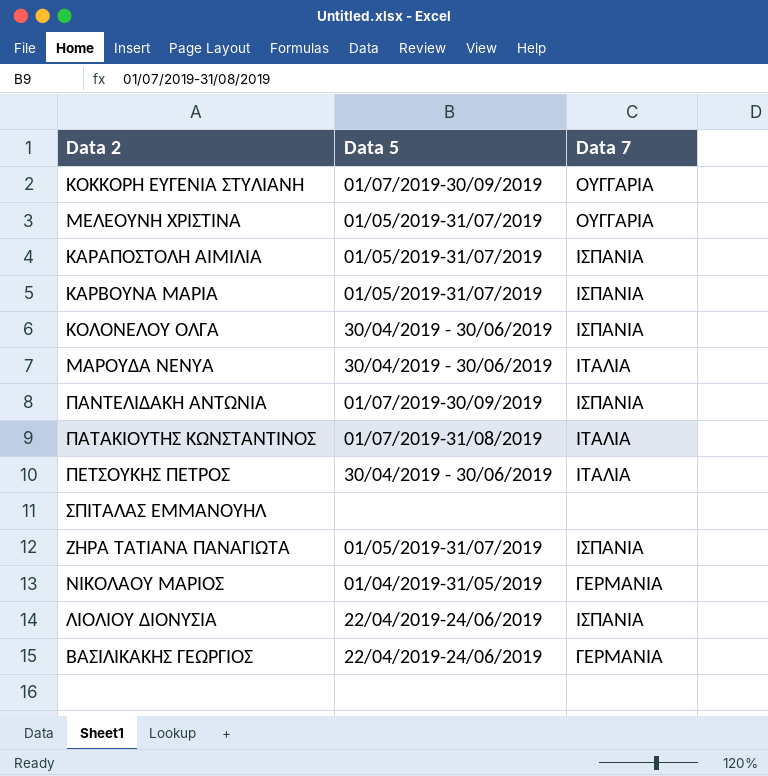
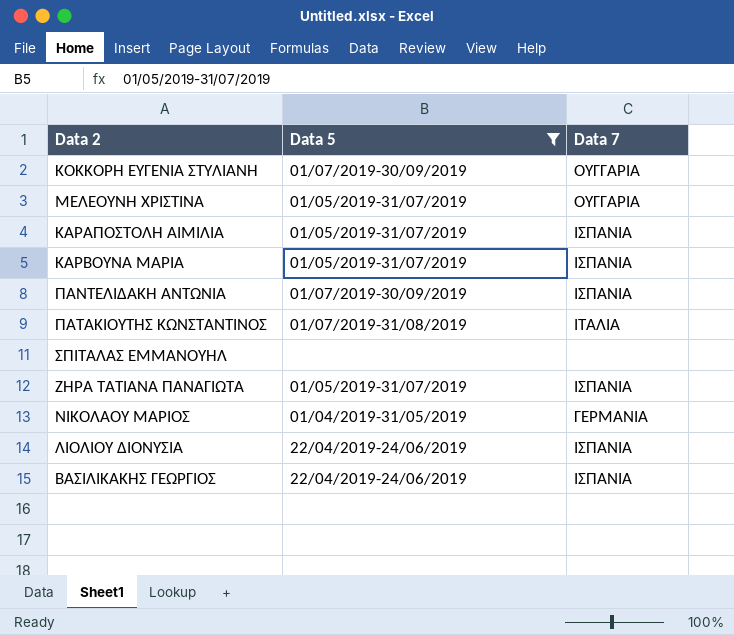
filter: none -> Data 5 != 30/04/2019 - 30/06/2019
ΒΑΣΙΛΙΚΑΚΗΣ ΓΕΩΡΓΙΟΣ | Data 7: ΓΕΡΜΑΝΙΑ -> ΙΣΠΑΝΙΑ

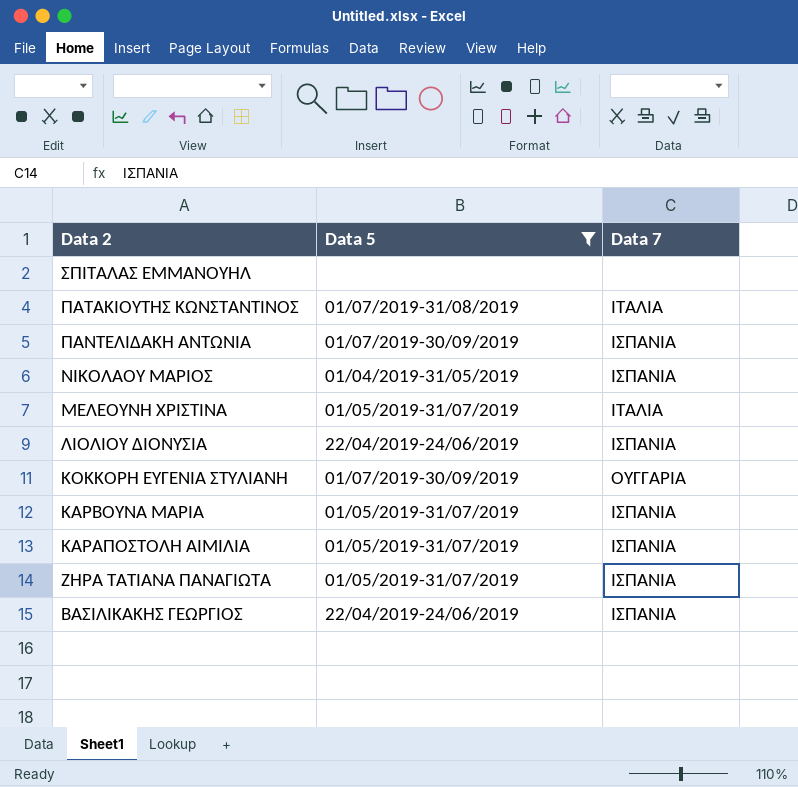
row order: none -> Data 2 descending
ΝΙΚΟΛΑΟΥ ΜΑΡΙΟΣ | Data 7: ΓΕΡΜΑΝΙΑ -> ΙΣΠΑΝΙΑ
ΜΕΛΕΟΥΝΗ ΧΡΙΣΤΙΝΑ | Data 7: ΟΥΓΓΑΡΙΑ -> ΙΤΑΛΙΑ

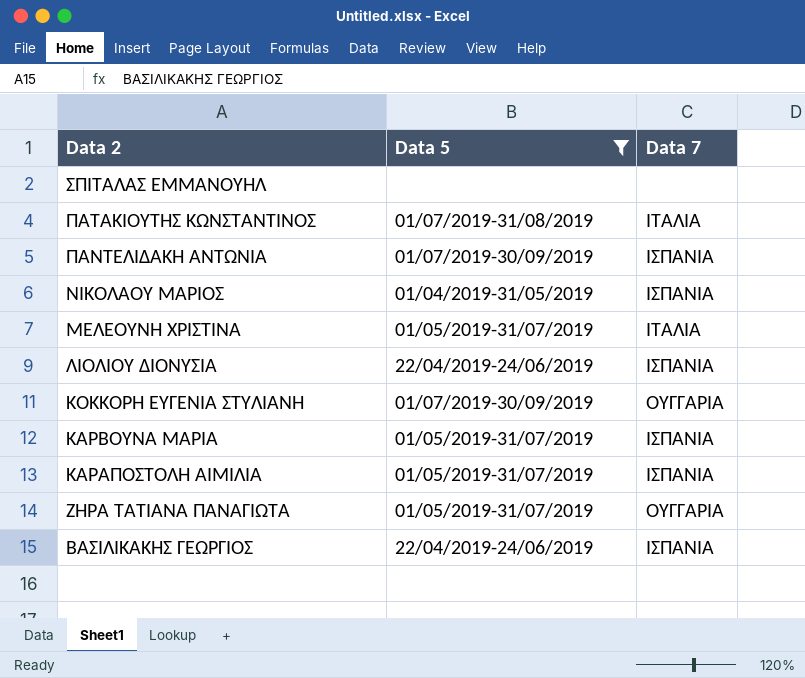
ΖΗΡΑ ΤΑΤΙΑΝΑ ΠΑΝΑΓΙΩΤΑ | Data 7: ΙΣΠΑΝΙΑ -> ΟΥΓΓΑΡΙΑ

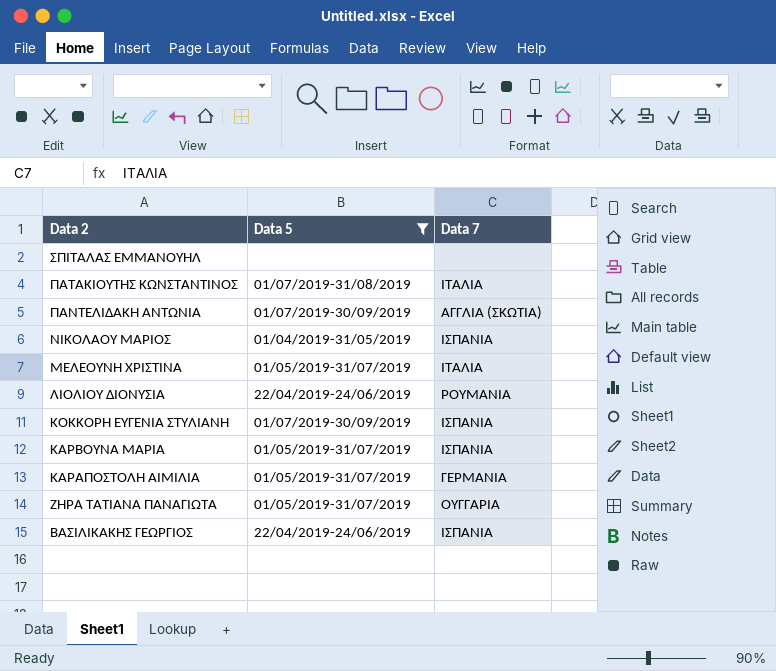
ΠΑΝΤΕΛΙΔΑΚΗ ΑΝΤΩΝΙΑ | Data 7: ΙΣΠΑΝΙΑ -> ΑΓΓΛΙΑ (ΣΚΩΤΙΑ)
ΛΙΟΛΙΟΥ ΔΙΟΝΥΣΙΑ | Data 7: ΙΣΠΑΝΙΑ -> ΡΟΥΜΑΝΙΑ
ΚΟΚΚΟΡΗ ΕΥΓΕΝΙΑ ΣΤΥΛΙΑΝΗ | Data 7: ΟΥΓΓΑΡΙΑ -> ΙΣΠΑΝΙΑ
ΚΑΡΑΠΟΣΤΟΛΗ ΑΙΜΙΛΙΑ | Data 7: ΙΣΠΑΝΙΑ -> ΓΕΡΜΑΝΙΑ

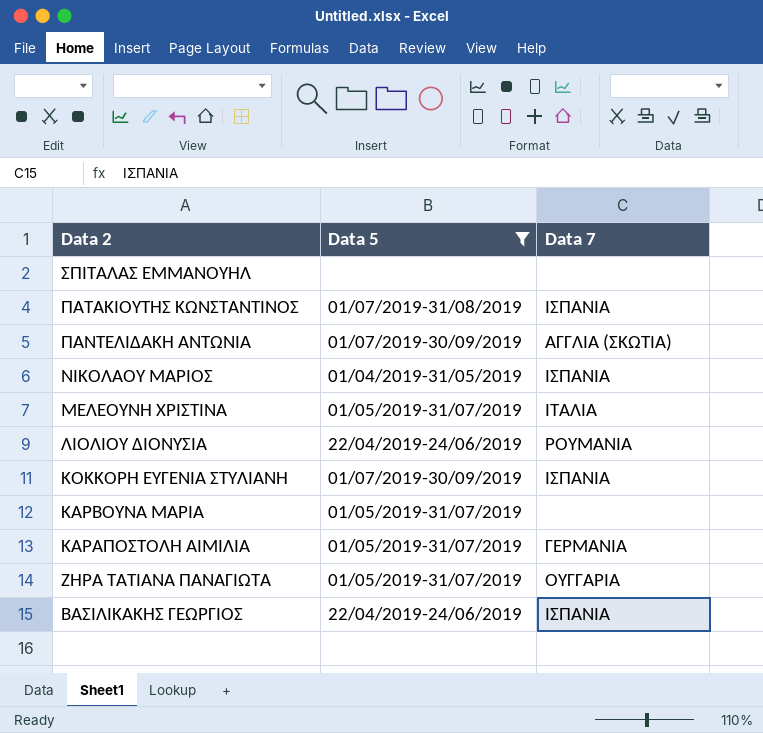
ΠΑΤΑΚΙΟΥΤΗΣ ΚΩΝΣΤΑΝΤΙΝΟΣ | Data 7: ΙΤΑΛΙΑ -> ΙΣΠΑΝΙΑ
ΚΑΡΒΟΥΝΑ ΜΑΡΙΑ | Data 7: ΙΣΠΑΝΙΑ -> none

